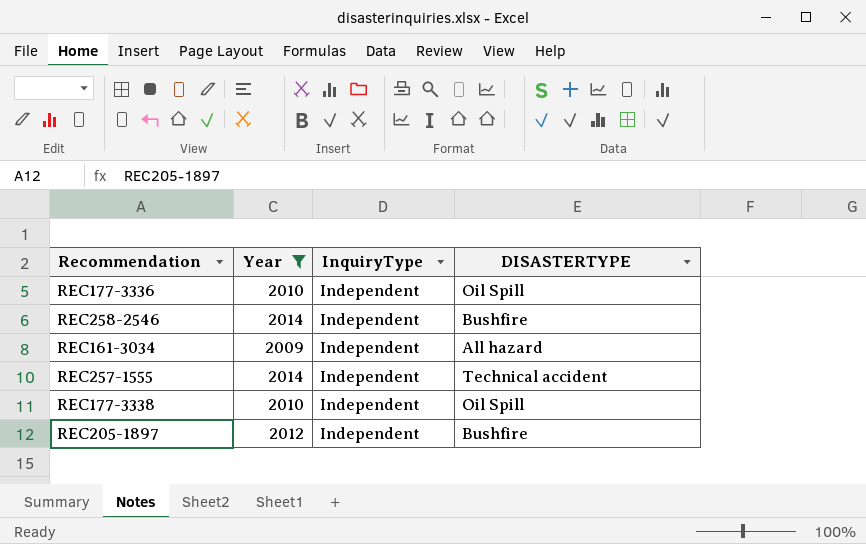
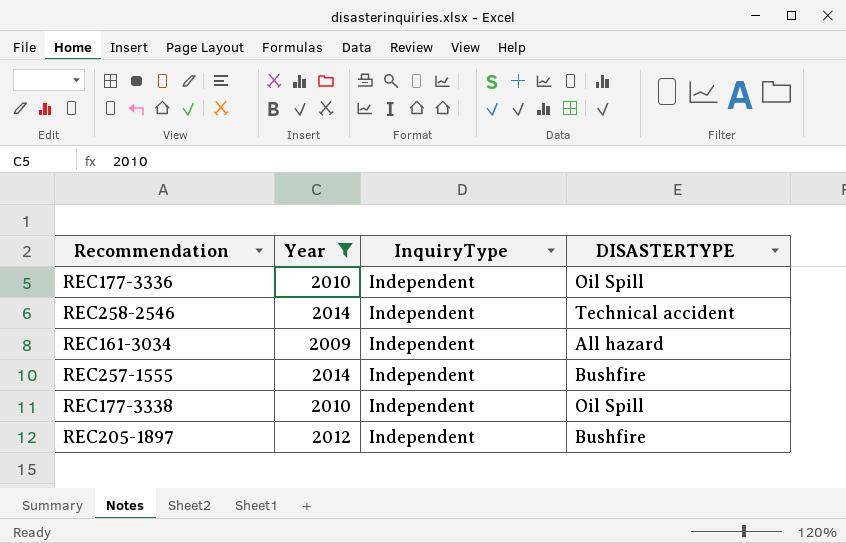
REC258-2546 | DISASTERTYPE: Bushfire -> Technical accident
REC257-1555 | DISASTERTYPE: Technical accident -> Bushfire

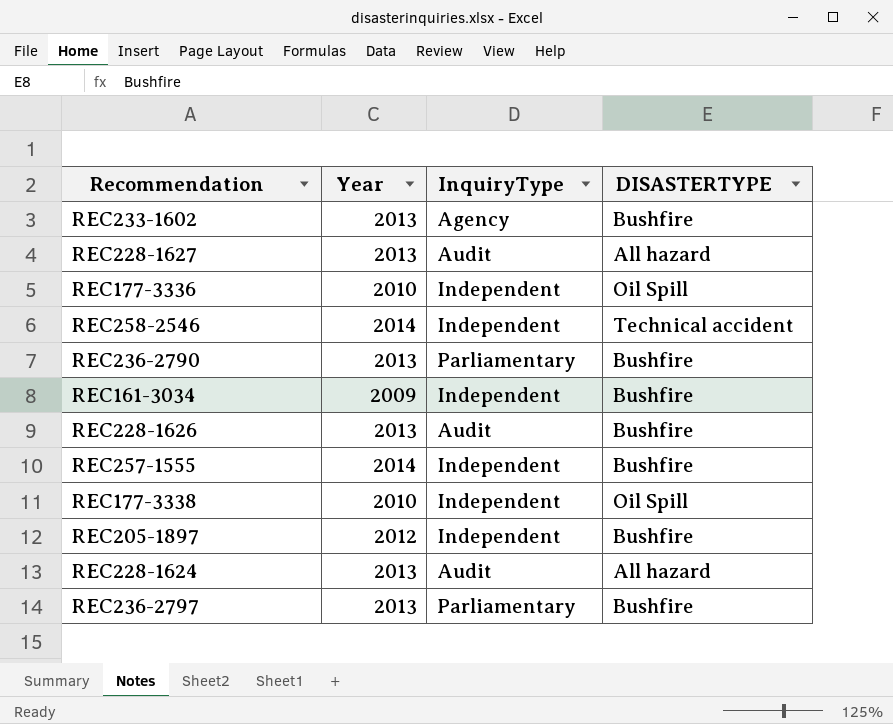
filter: Year != 2013 -> none
REC161-3034 | DISASTERTYPE: All hazard -> Bushfire

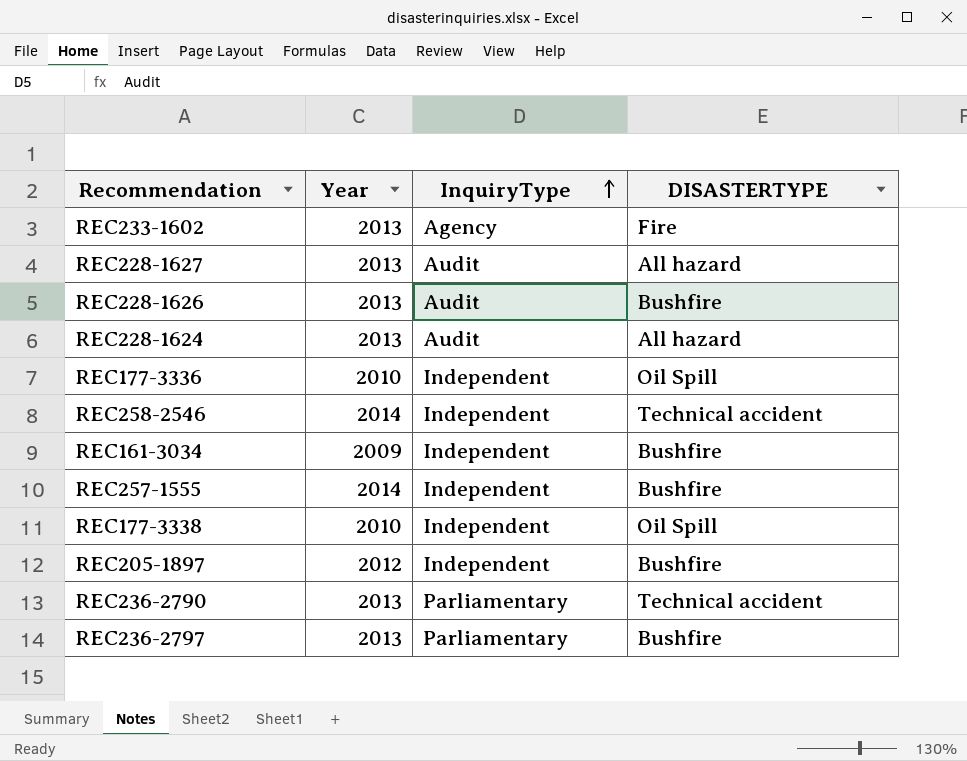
row order: none -> InquiryType ascending
REC233-1602 | DISASTERTYPE: Bushfire -> Fire
REC236-2790 | DISASTERTYPE: Bushfire -> Technical accident

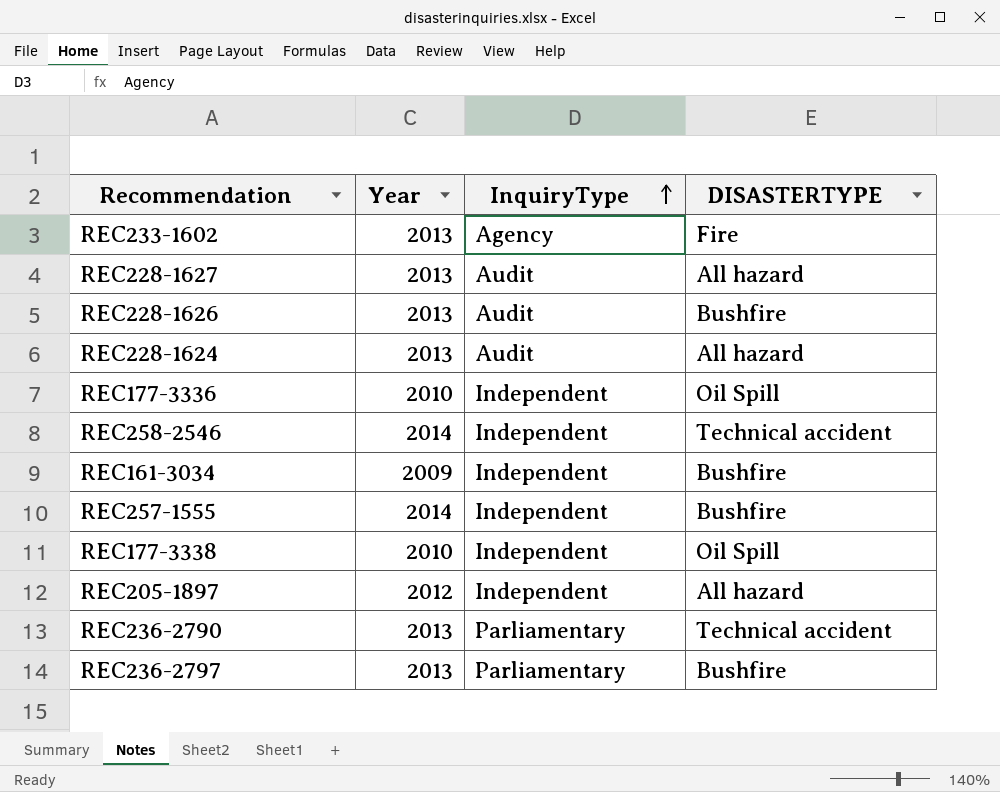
REC205-1897 | DISASTERTYPE: Bushfire -> All hazard

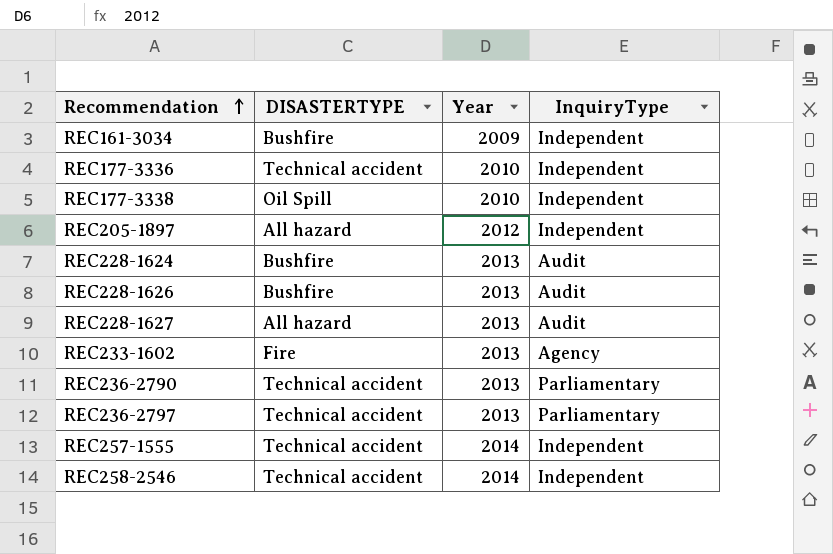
row order: InquiryType ascending -> Recommendation ascending
column DISASTERTYPE | position: 4 -> 2
REC177-3336 | DISASTERTYPE: Oil Spill -> Technical accident
REC228-1624 | DISASTERTYPE: All hazard -> Bushfire
REC236-2797 | DISASTERTYPE: Bushfire -> Technical accident
REC257-1555 | DISASTERTYPE: Bushfire -> Technical accident

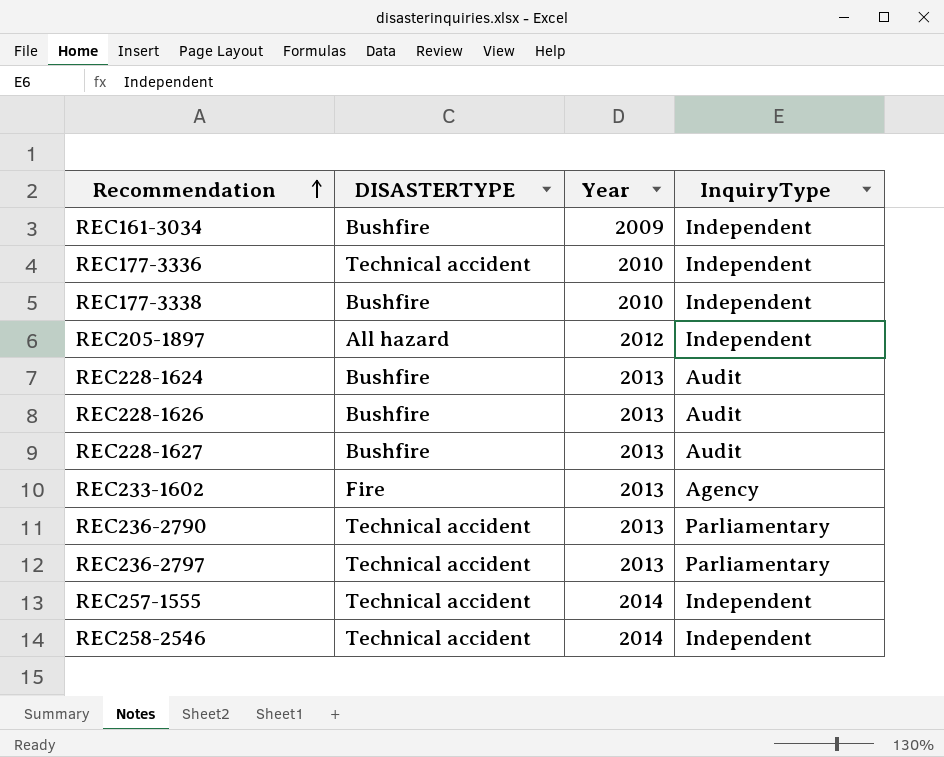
REC177-3338 | DISASTERTYPE: Oil Spill -> Bushfire
REC228-1627 | DISASTERTYPE: All hazard -> Bushfire

